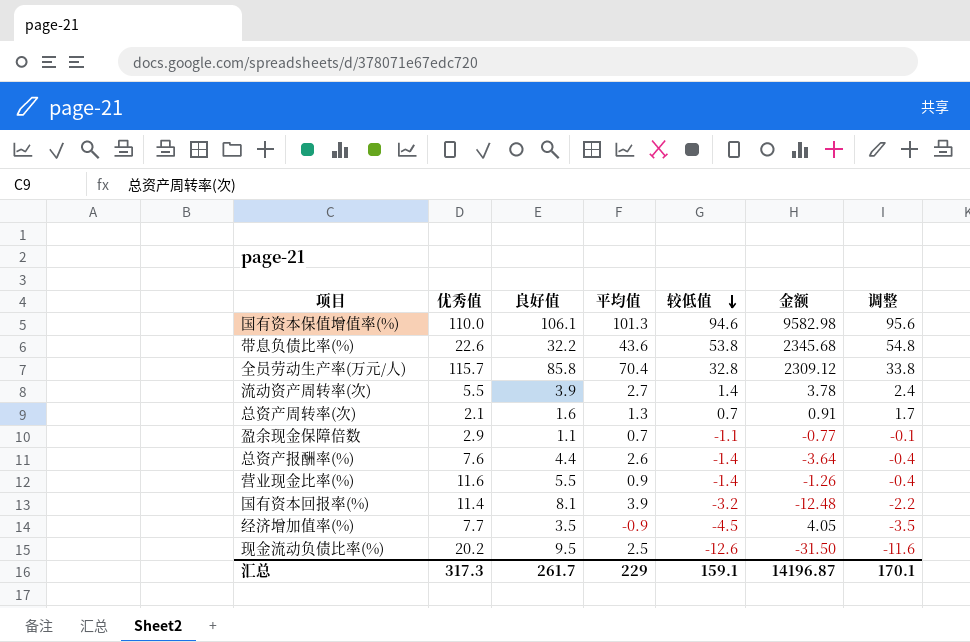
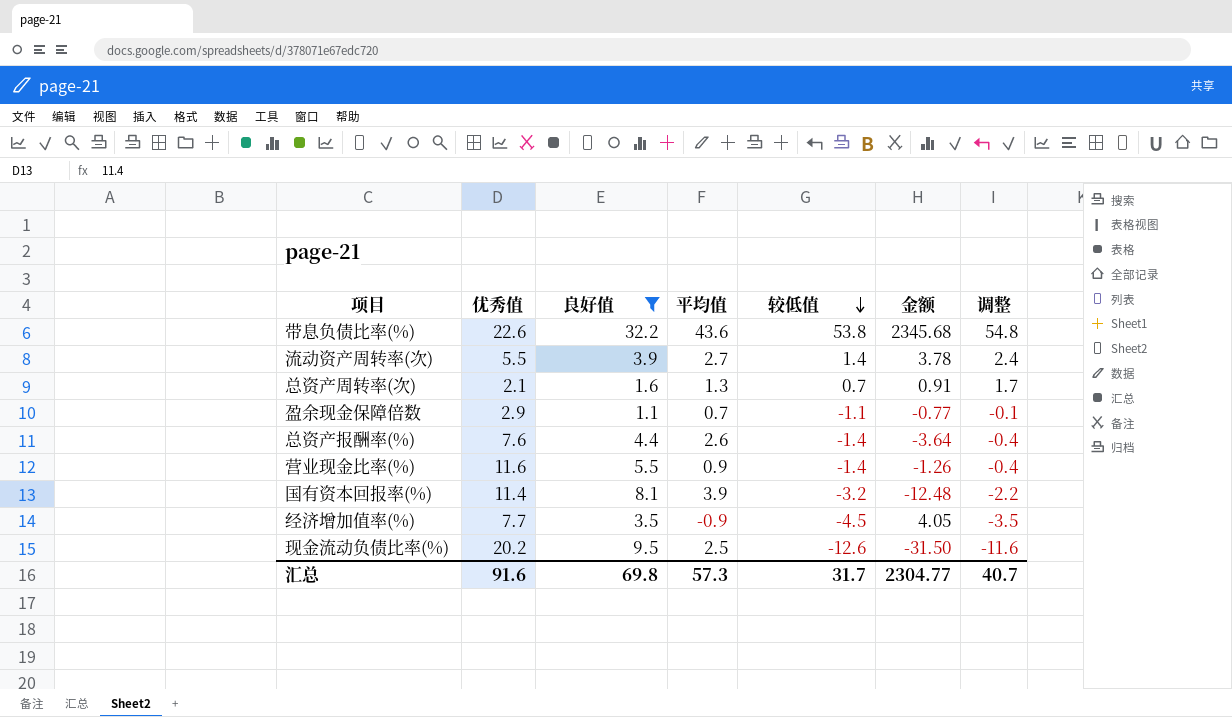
filter: none -> 良好值 <= 32.2
汇总 | 优秀值: 317.3 -> 91.6
汇总 | 良好值: 261.7 -> 69.8
汇总 | 平均值: 229 -> 57.3
汇总 | 较低值: 159.1 -> 31.7
汇总 | 金额: 14196.87 -> 2304.77
汇总 | 调整: 170.1 -> 40.7

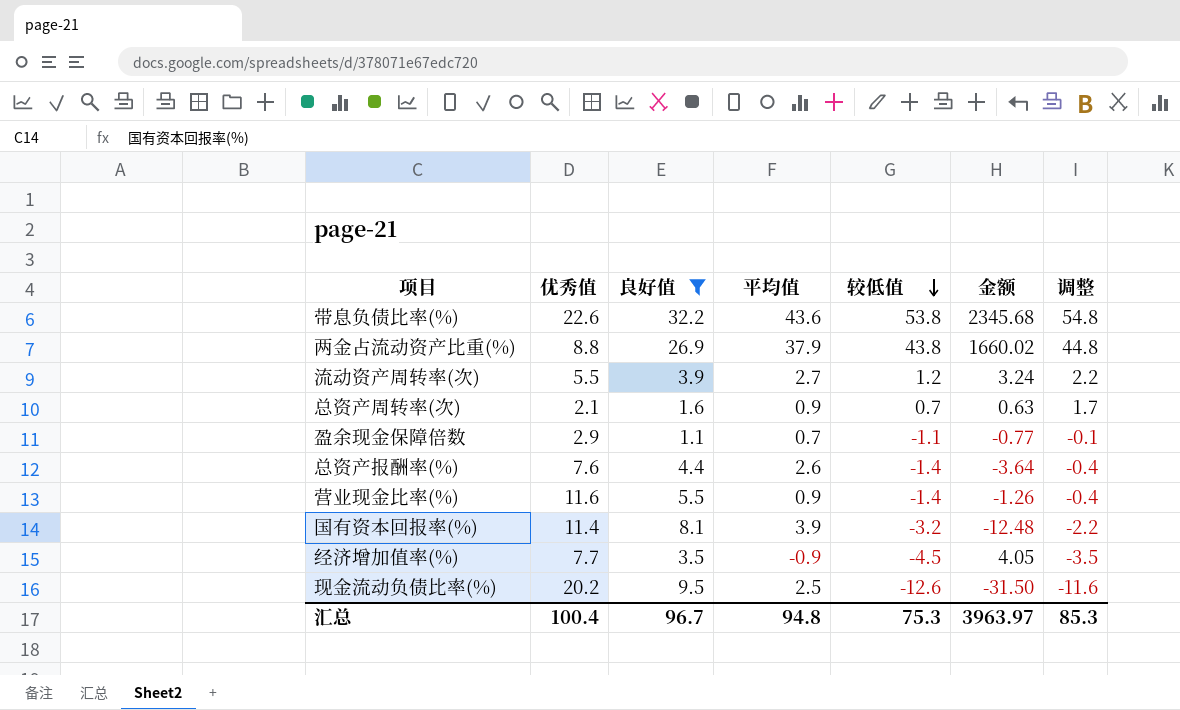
row 两金占流动资产比重(%): none -> 8.8 | 26.9 | 37.9 | 43.8 | 1660.02 | 44.8
流动资产周转率(次) | 较低值: 1.4 -> 1.2
流动资产周转率(次) | 金额: 3.78 -> 3.24
流动资产周转率(次) | 调整: 2.4 -> 2.2
总资产周转率(次) | 平均值: 1.3 -> 0.9
总资产周转率(次) | 金额: 0.91 -> 0.63
汇总 | 优秀值: 91.6 -> 100.4
汇总 | 良好值: 69.8 -> 96.7
汇总 | 平均值: 57.3 -> 94.8
汇总 | 较低值: 31.7 -> 75.3
汇总 | 金额: 2304.77 -> 3963.97
汇总 | 调整: 40.7 -> 85.3

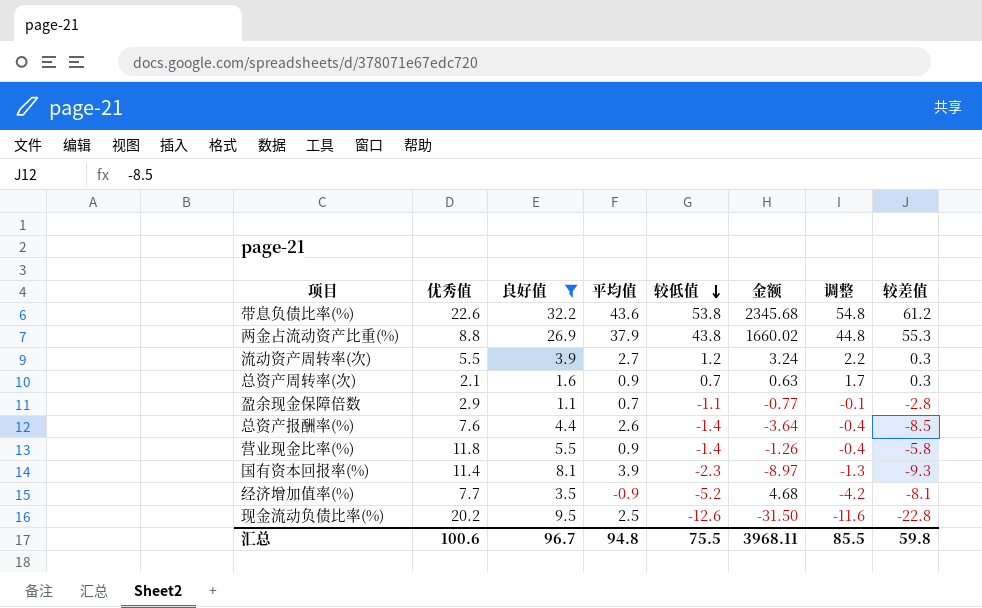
column 较差值 | position: none -> 8
营业现金比率(%) | 优秀值: 11.6 -> 11.8
国有资本回报率(%) | 较低值: -3.2 -> -2.3
国有资本回报率(%) | 金额: -12.48 -> -8.97
国有资本回报率(%) | 调整: -2.2 -> -1.3
经济增加值率(%) | 较低值: -4.5 -> -5.2
经济增加值率(%) | 金额: 4.05 -> 4.68
经济增加值率(%) | 调整: -3.5 -> -4.2
汇总 | 优秀值: 100.4 -> 100.6
汇总 | 较低值: 75.3 -> 75.5
汇总 | 金额: 3963.97 -> 3968.11
汇总 | 调整: 85.3 -> 85.5

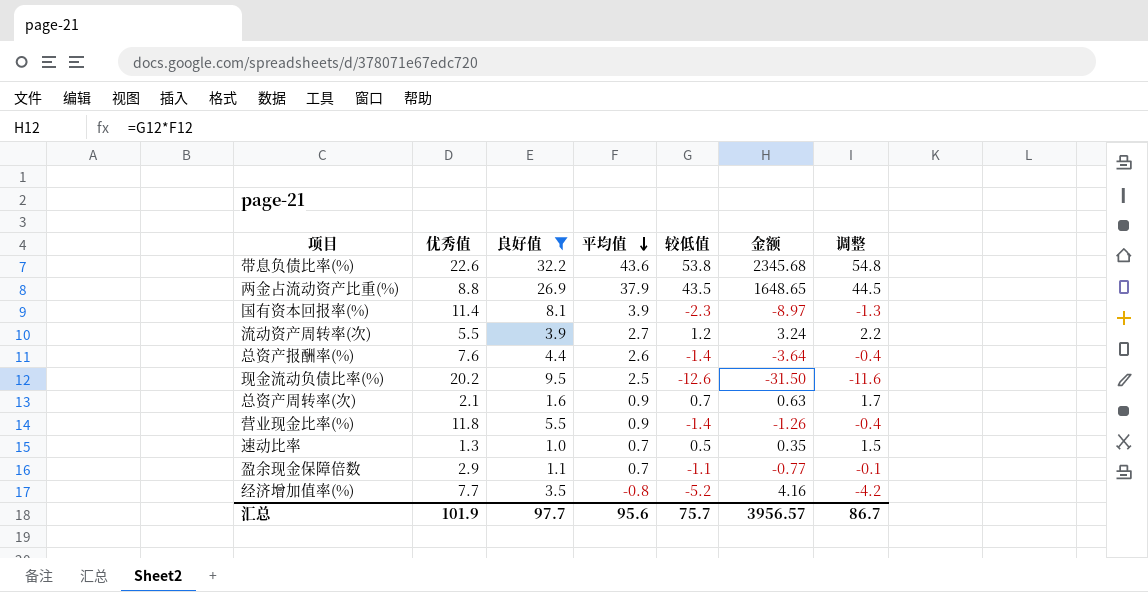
row order: 较低值 descending -> 平均值 descending
column 较差值 | position: 8 -> none
两金占流动资产比重(%) | 较低值: 43.8 -> 43.5
两金占流动资产比重(%) | 金额: 1660.02 -> 1648.65
两金占流动资产比重(%) | 调整: 44.8 -> 44.5
row 速动比率: none -> 1.3 | 1.0 | 0.7 | 0.5 | 0.35 | 1.5
经济增加值率(%) | 平均值: -0.9 -> -0.8
经济增加值率(%) | 金额: 4.68 -> 4.16
汇总 | 优秀值: 100.6 -> 101.9
汇总 | 良好值: 96.7 -> 97.7
汇总 | 平均值: 94.8 -> 95.6
汇总 | 较低值: 75.5 -> 75.7
汇总 | 金额: 3968.11 -> 3956.57
汇总 | 调整: 85.5 -> 86.7

